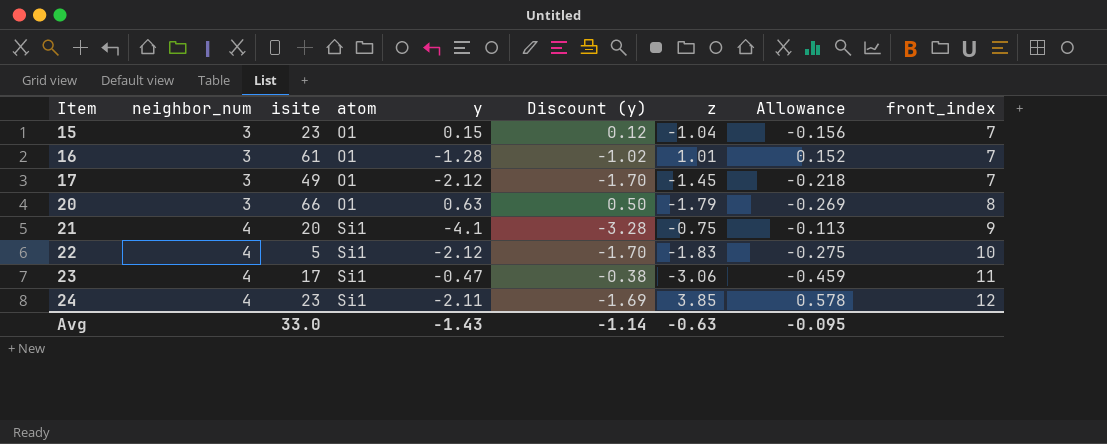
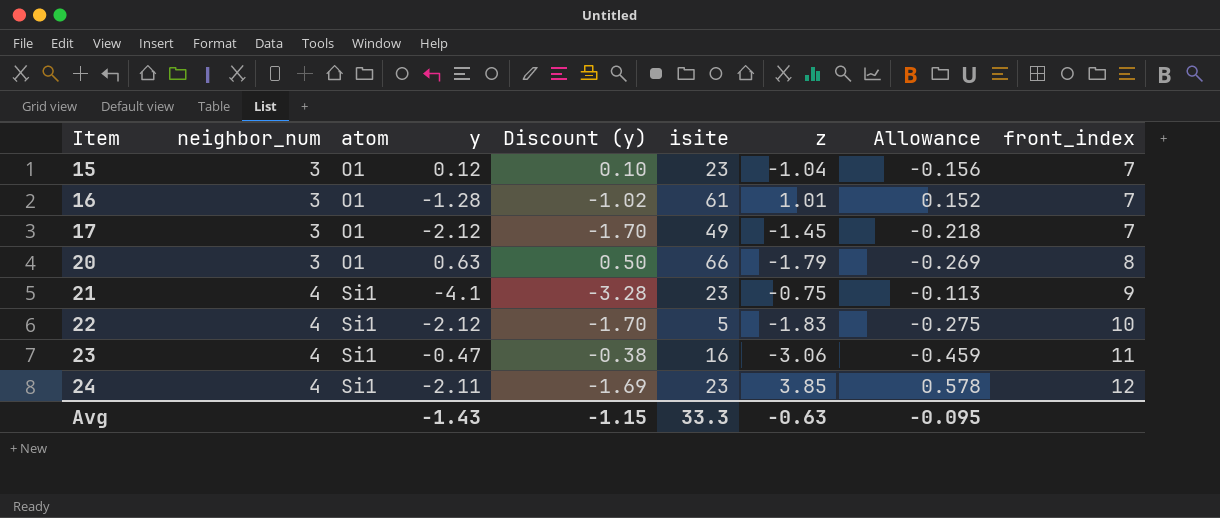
column isite | position: 3 -> 6
15 | y: 0.15 -> 0.12
15 | Discount (y): 0.12 -> 0.10
21 | isite: 20 -> 23
23 | isite: 17 -> 16
Avg | Discount (y): -1.14 -> -1.15
Avg | isite: 33.0 -> 33.3

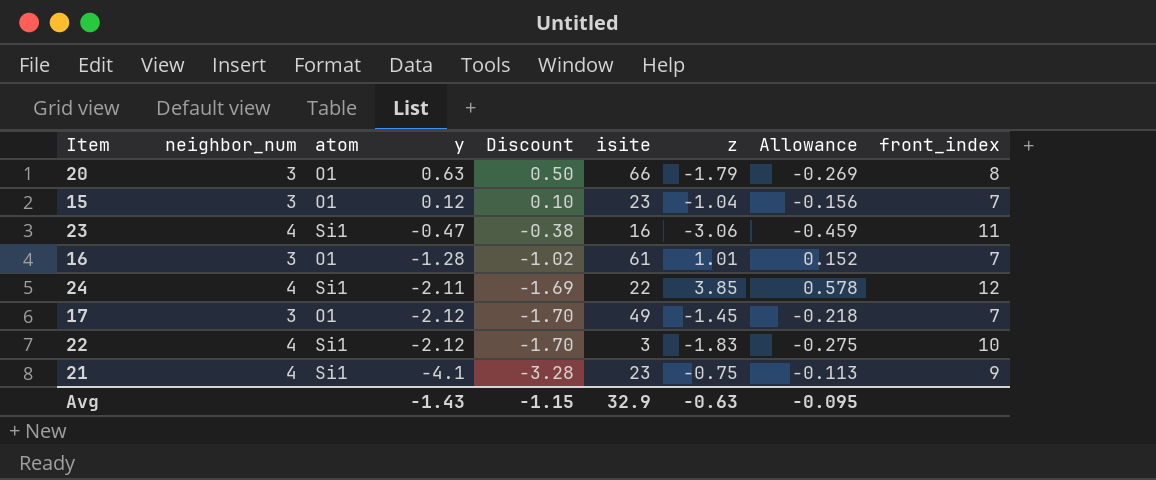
row order: Item ascending -> y descending
column name: Discount (y) -> Discount
24 | isite: 23 -> 22
22 | isite: 5 -> 3
Avg | isite: 33.3 -> 32.9

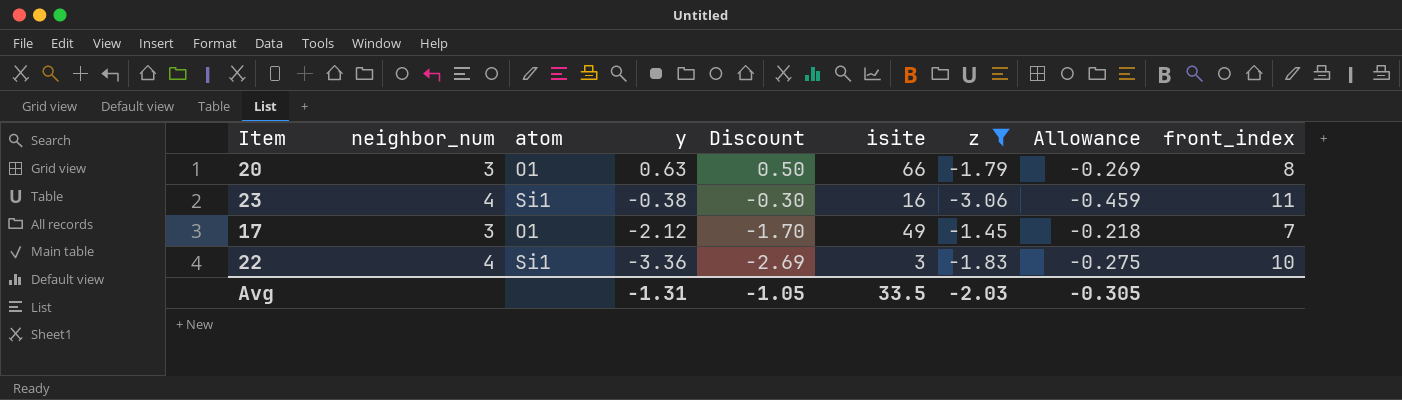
filter: none -> z <= -1.45
23 | y: -0.47 -> -0.38
23 | Discount: -0.38 -> -0.30
22 | y: -2.12 -> -3.36
22 | Discount: -1.70 -> -2.69
Avg | y: -1.43 -> -1.31
Avg | Discount: -1.15 -> -1.05
Avg | isite: 32.9 -> 33.5
Avg | z: -0.63 -> -2.03
Avg | Allowance: -0.095 -> -0.305

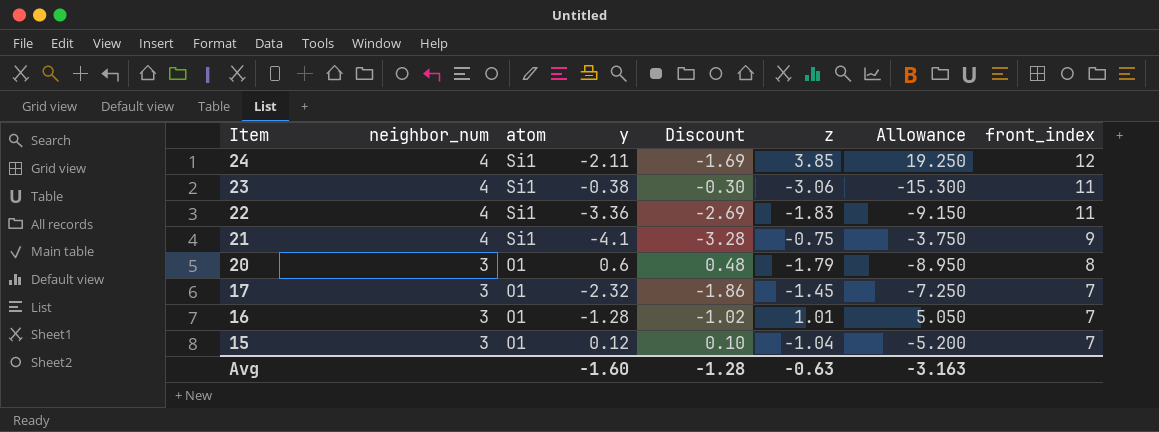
filter: z <= -1.45 -> none
row order: y descending -> Item descending
column isite | position: 6 -> none
column Allowance | formula: [z] * 0.15 -> [z] * 5
22 | front_index: 10 -> 11
20 | y: 0.63 -> 0.6
20 | Discount: 0.50 -> 0.48
17 | y: -2.12 -> -2.32
17 | Discount: -1.70 -> -1.86
Avg | y: -1.31 -> -1.60
Avg | Discount: -1.05 -> -1.28
Avg | z: -2.03 -> -0.63
Avg | Allowance: -0.305 -> -3.163

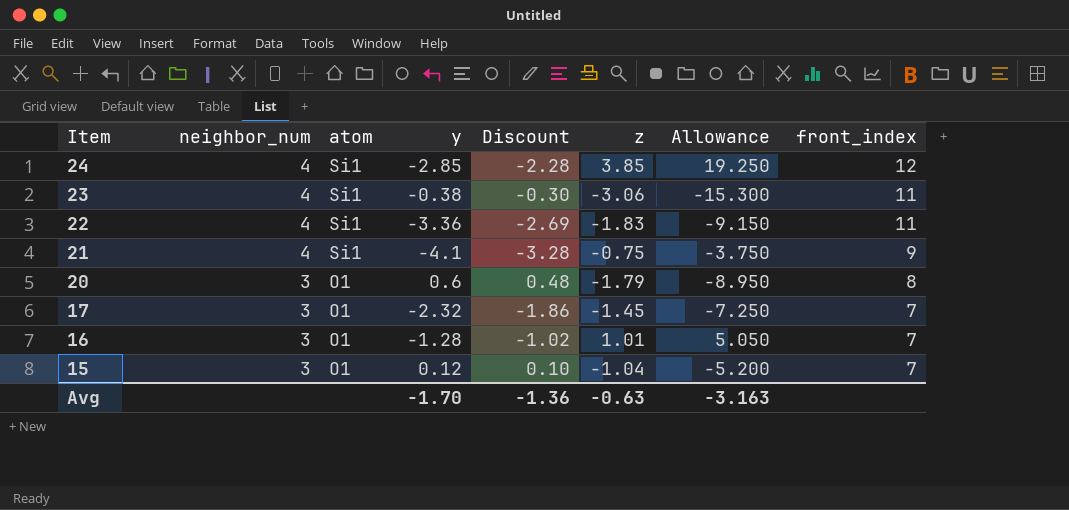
24 | y: -2.11 -> -2.85
24 | Discount: -1.69 -> -2.28
Avg | y: -1.60 -> -1.70
Avg | Discount: -1.28 -> -1.36

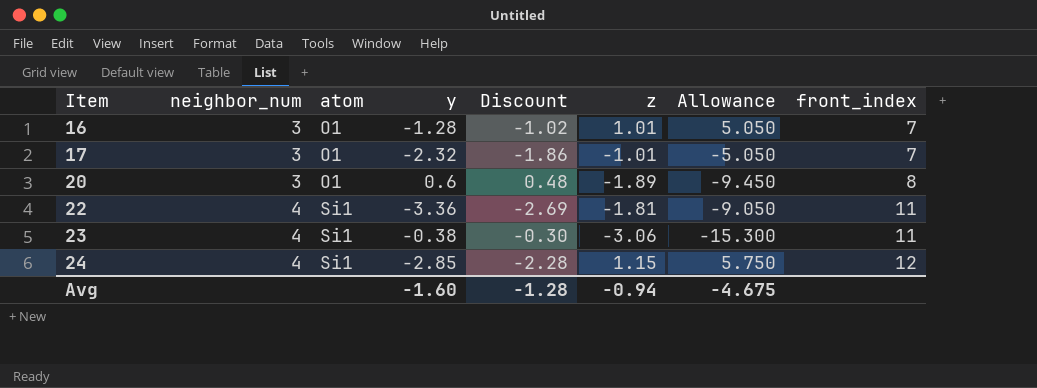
row order: Item descending -> Item ascending
row 21: 4 | Si1 | -4.1 | -3.28 | -0.75 | -3.750 | 9 -> none
row 15: 3 | O1 | 0.12 | 0.10 | -1.04 | -5.200 | 7 -> none
17 | z: -1.45 -> -1.01
17 | Allowance: -7.250 -> -5.050
20 | z: -1.79 -> -1.89
20 | Allowance: -8.950 -> -9.450
22 | z: -1.83 -> -1.81
22 | Allowance: -9.150 -> -9.050
24 | z: 3.85 -> 1.15
24 | Allowance: 19.250 -> 5.750
Avg | y: -1.70 -> -1.60
Avg | Discount: -1.36 -> -1.28
Avg | z: -0.63 -> -0.94
Avg | Allowance: -3.163 -> -4.675

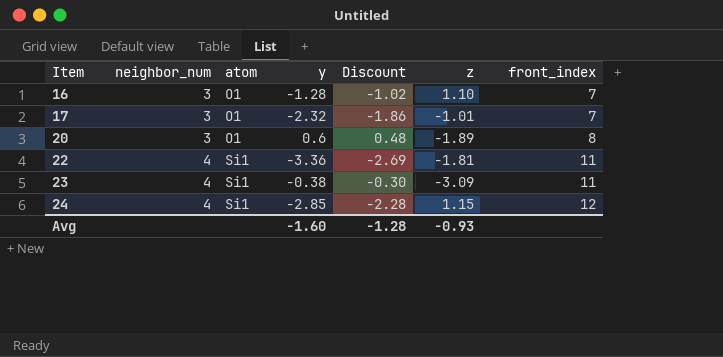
column Allowance | formula: [z] * 5 -> none
16 | z: 1.01 -> 1.10
23 | z: -3.06 -> -3.09
Avg | z: -0.94 -> -0.93

